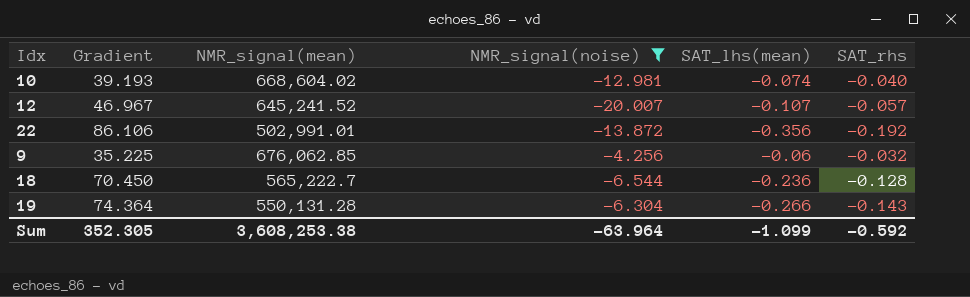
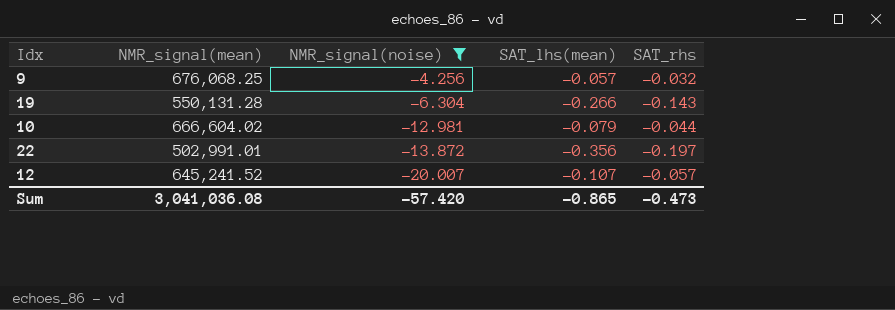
row order: none -> NMR_signal(noise) descending
column Gradient | position: 2 -> none
row 18: 70.450 | 565,222.7 | -6.544 | -0.236 | -0.128 -> none
9 | NMR_signal(mean): 676,062.85 -> 676,068.25
9 | SAT_lhs(mean): -0.06 -> -0.057
10 | NMR_signal(mean): 668,604.02 -> 666,604.02
10 | SAT_lhs(mean): -0.074 -> -0.079
10 | SAT_rhs: -0.040 -> -0.044
22 | SAT_rhs: -0.192 -> -0.197
Sum | NMR_signal(mean): 3,608,253.38 -> 3,041,036.08
Sum | NMR_signal(noise): -63.964 -> -57.420
Sum | SAT_lhs(mean): -1.099 -> -0.865
Sum | SAT_rhs: -0.592 -> -0.473

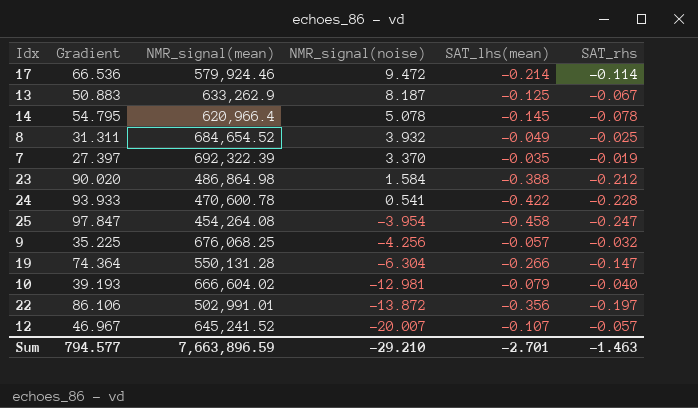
filter: NMR_signal(noise) <= -4.256 -> none
column Gradient | position: none -> 2
19 | SAT_rhs: -0.143 -> -0.147
10 | SAT_rhs: -0.044 -> -0.040
Sum | NMR_signal(mean): 3,041,036.08 -> 7,663,896.59
Sum | NMR_signal(noise): -57.420 -> -29.210
Sum | SAT_lhs(mean): -0.865 -> -2.701
Sum | SAT_rhs: -0.473 -> -1.463

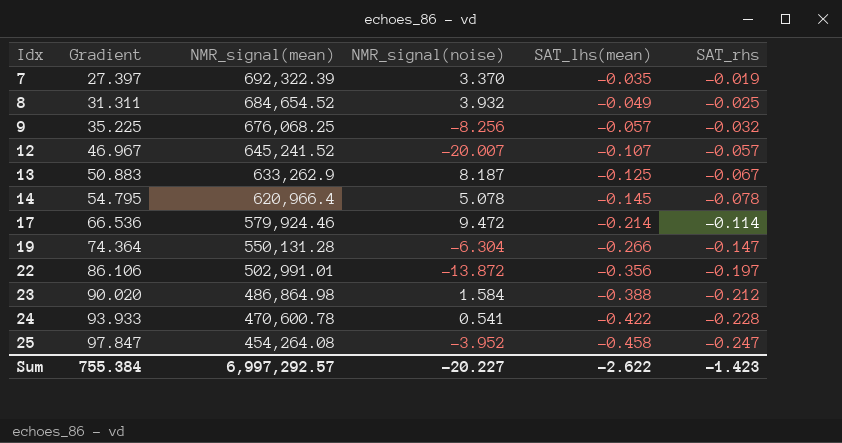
row order: NMR_signal(noise) descending -> Idx ascending
row 10: 39.193 | 666,604.02 | -12.981 | -0.079 | -0.040 -> none
9 | NMR_signal(noise): -4.256 -> -8.256
25 | NMR_signal(noise): -3.954 -> -3.952
Sum | Gradient: 794.577 -> 755.384
Sum | NMR_signal(mean): 7,663,896.59 -> 6,997,292.57
Sum | NMR_signal(noise): -29.210 -> -20.227
Sum | SAT_lhs(mean): -2.701 -> -2.622
Sum | SAT_rhs: -1.463 -> -1.423

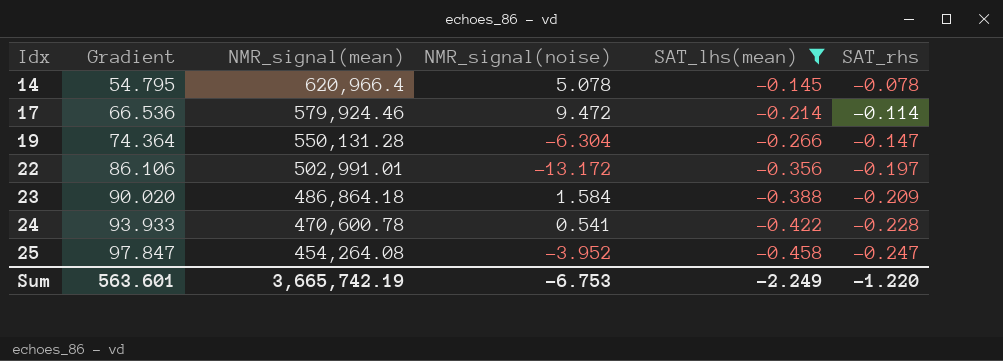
filter: none -> SAT_lhs(mean) <= -0.145
22 | NMR_signal(noise): -13.872 -> -13.172
23 | NMR_signal(mean): 486,864.98 -> 486,864.18
23 | SAT_rhs: -0.212 -> -0.209
Sum | Gradient: 755.384 -> 563.601
Sum | NMR_signal(mean): 6,997,292.57 -> 3,665,742.19
Sum | NMR_signal(noise): -20.227 -> -6.753
Sum | SAT_lhs(mean): -2.622 -> -2.249
Sum | SAT_rhs: -1.423 -> -1.220

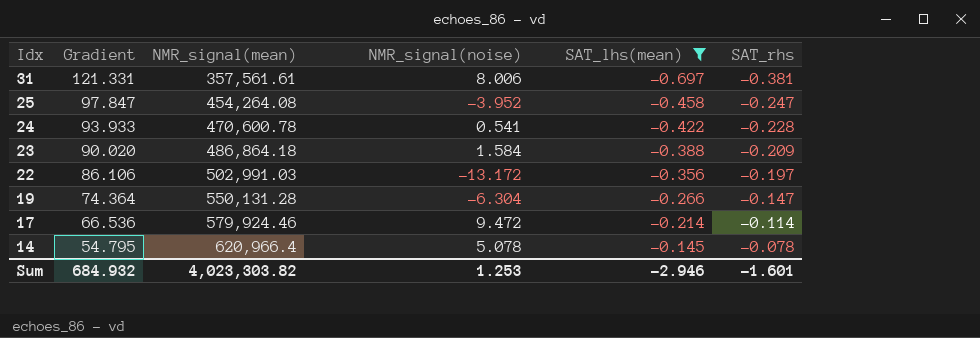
row order: Idx ascending -> Idx descending
row 31: none -> 121.331 | 357,561.61 | 8.006 | -0.697 | -0.381
22 | NMR_signal(mean): 502,991.01 -> 502,991.03
Sum | Gradient: 563.601 -> 684.932
Sum | NMR_signal(mean): 3,665,742.19 -> 4,023,303.82
Sum | NMR_signal(noise): -6.753 -> 1.253
Sum | SAT_lhs(mean): -2.249 -> -2.946
Sum | SAT_rhs: -1.220 -> -1.601

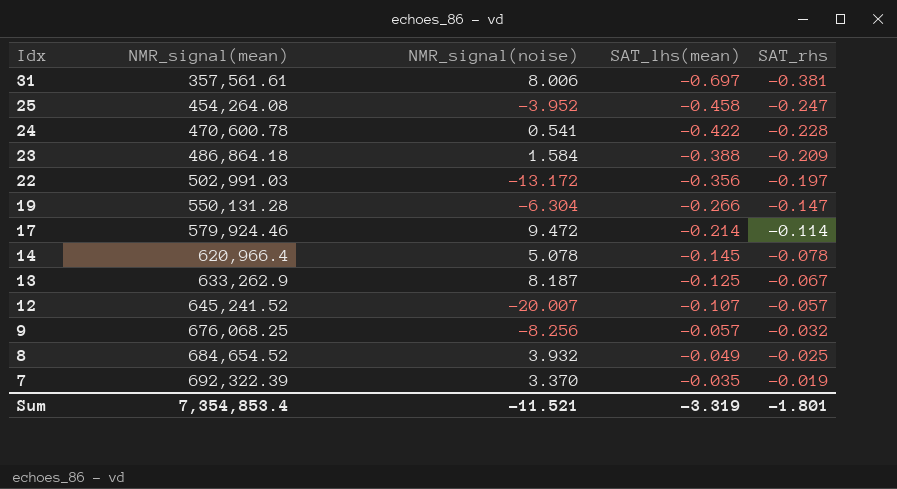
filter: SAT_lhs(mean) <= -0.145 -> none
column Gradient | position: 2 -> none
Sum | NMR_signal(mean): 4,023,303.82 -> 7,354,853.4
Sum | NMR_signal(noise): 1.253 -> -11.521
Sum | SAT_lhs(mean): -2.946 -> -3.319
Sum | SAT_rhs: -1.601 -> -1.801

